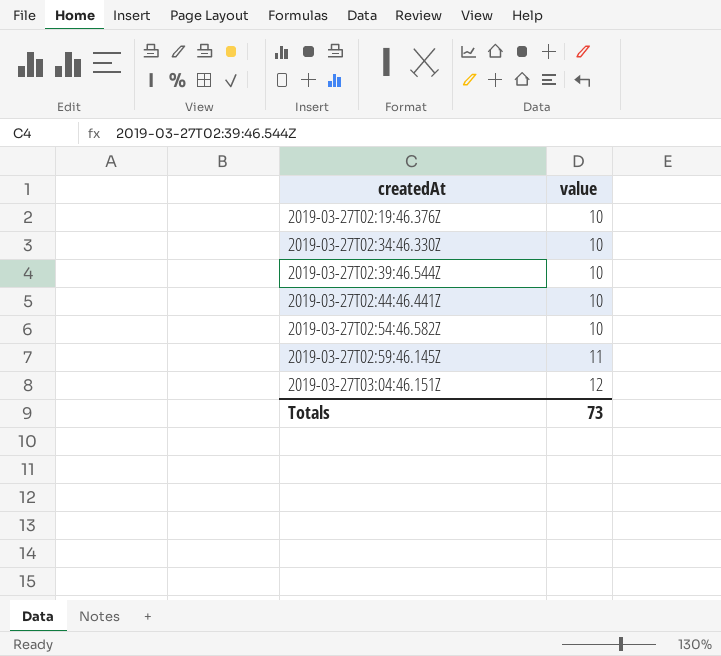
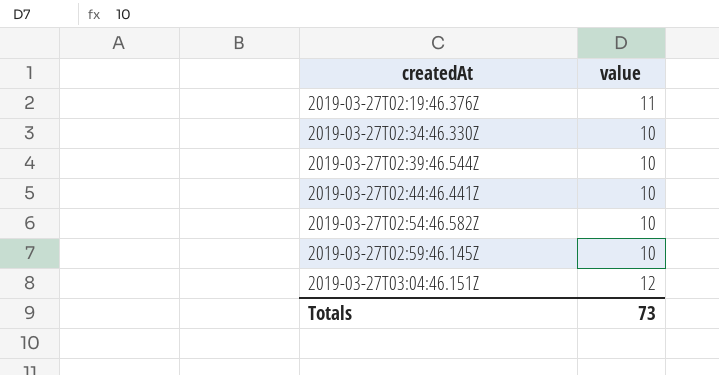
2019-03-27T02:19:46.376Z | value: 10 -> 11
2019-03-27T02:59:46.145Z | value: 11 -> 10

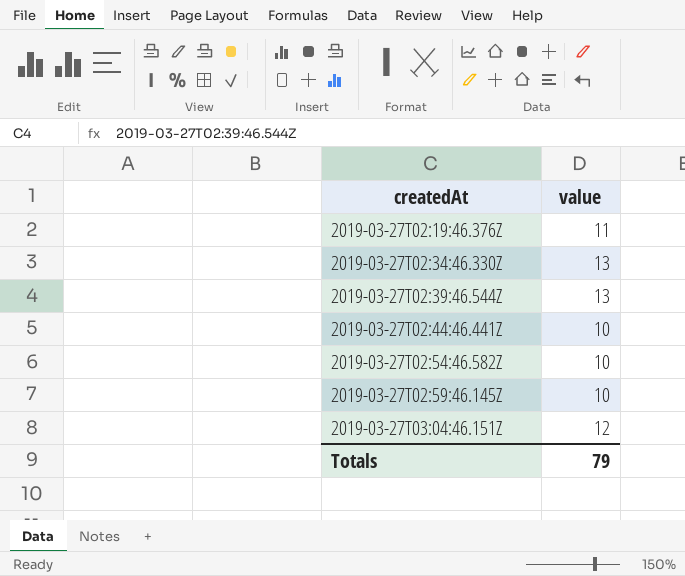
2019-03-27T02:34:46.330Z | value: 10 -> 13
2019-03-27T02:39:46.544Z | value: 10 -> 13
Totals | value: 73 -> 79

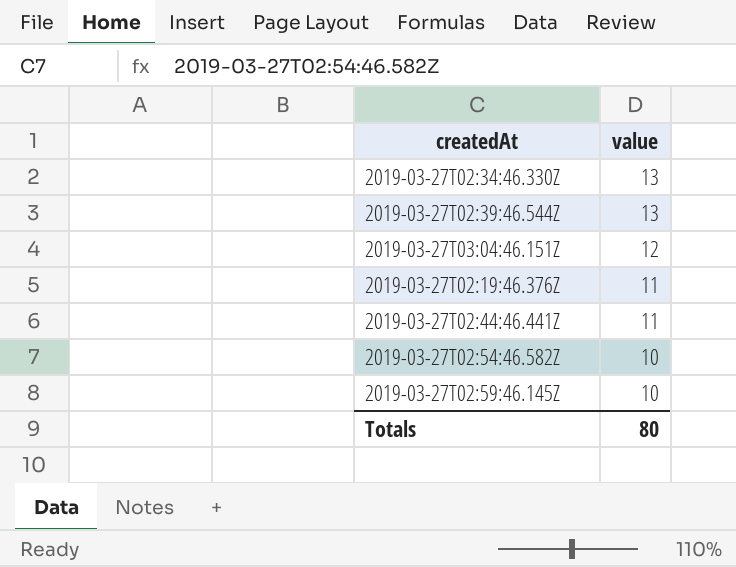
row order: createdAt ascending -> value descending
2019-03-27T02:44:46.441Z | value: 10 -> 11
Totals | value: 79 -> 80

